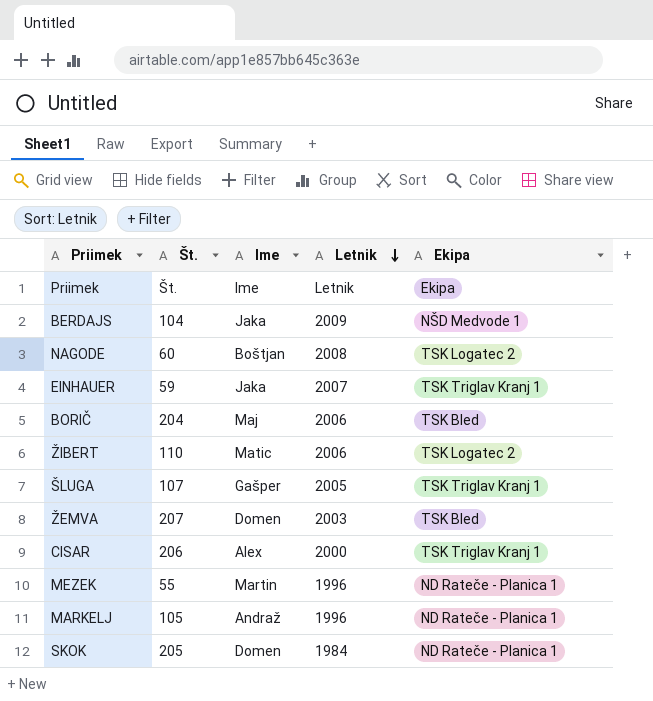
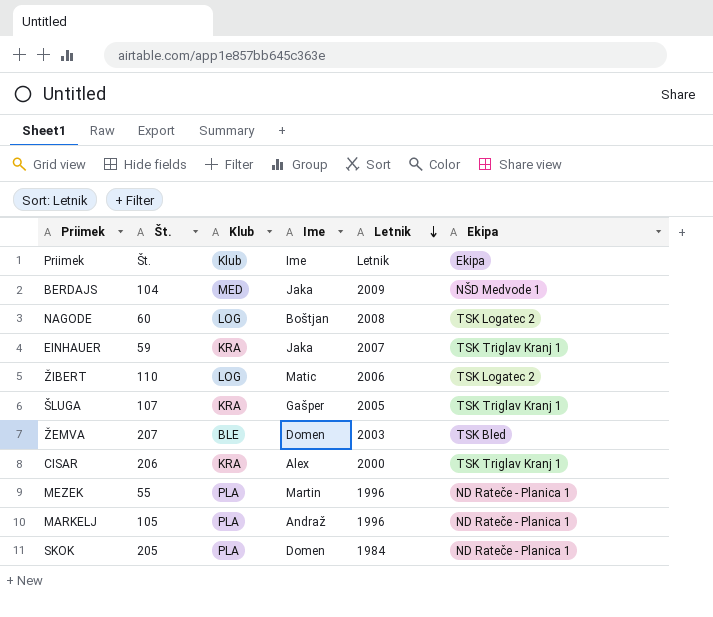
column Klub | position: none -> 3
row BORIČ: 204 | Maj | 2006 | TSK Bled -> none

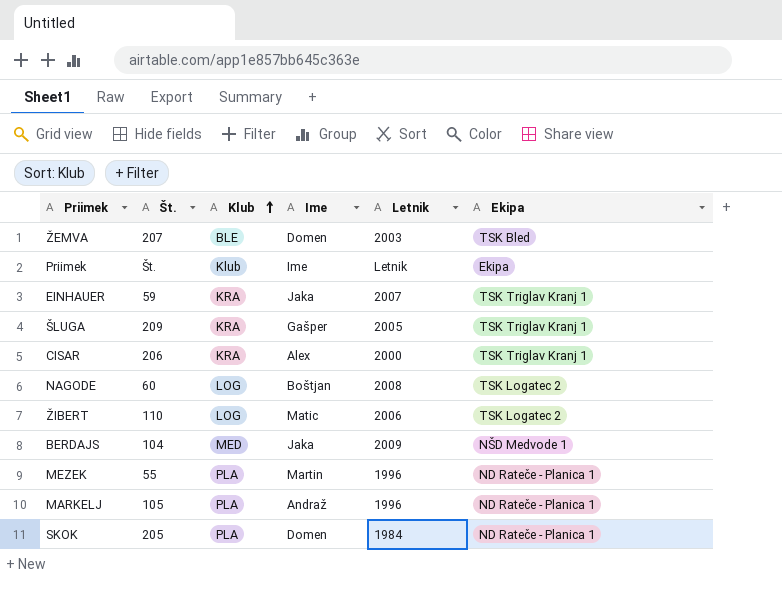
row order: Letnik descending -> Klub ascending
ŠLUGA | Št.: 107 -> 209

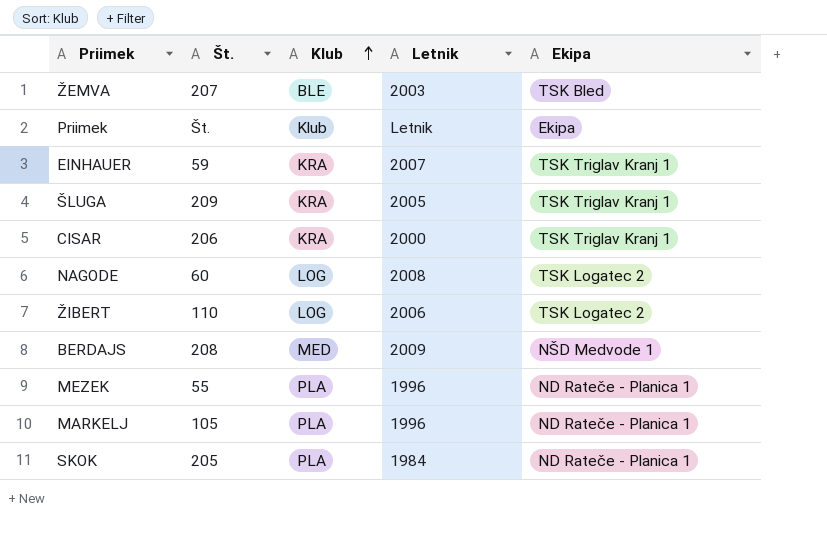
column Ime | position: 4 -> none
BERDAJS | Št.: 104 -> 208

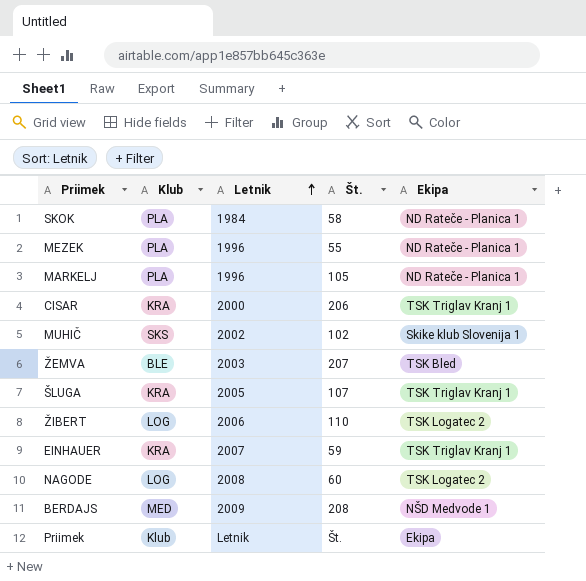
row order: Klub ascending -> Letnik ascending
column Št. | position: 2 -> 4
SKOK | Št.: 205 -> 58
row MUHIČ: none -> SKS | 2002 | 102 | Skike klub Slovenija 1
ŠLUGA | Št.: 209 -> 107

